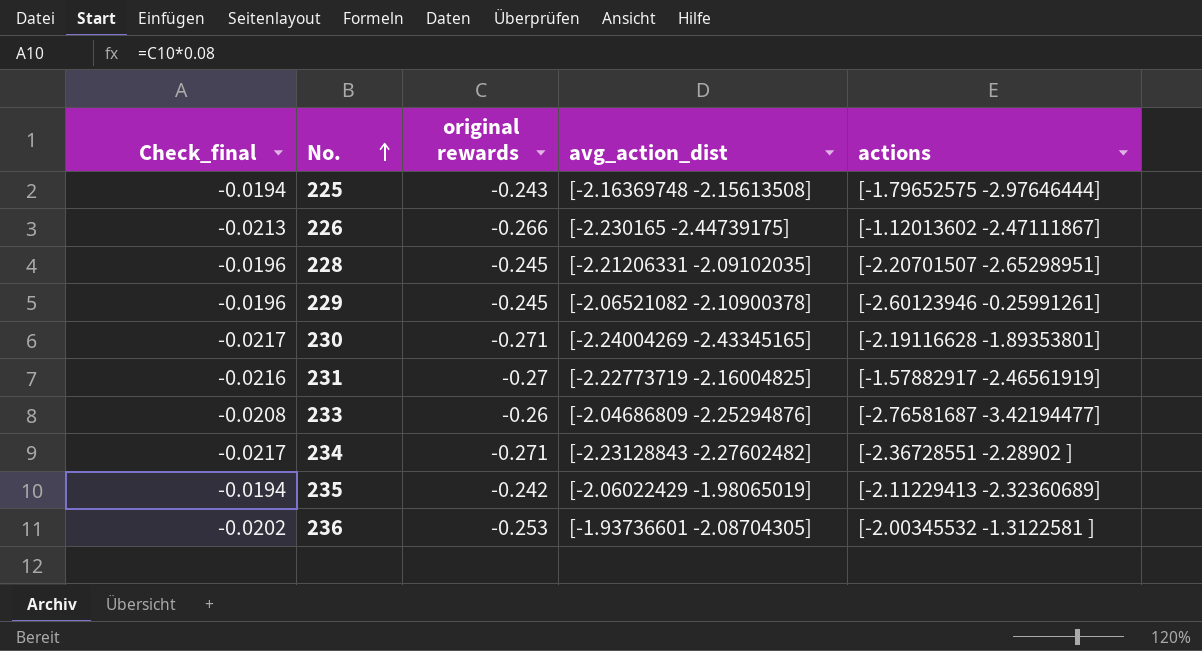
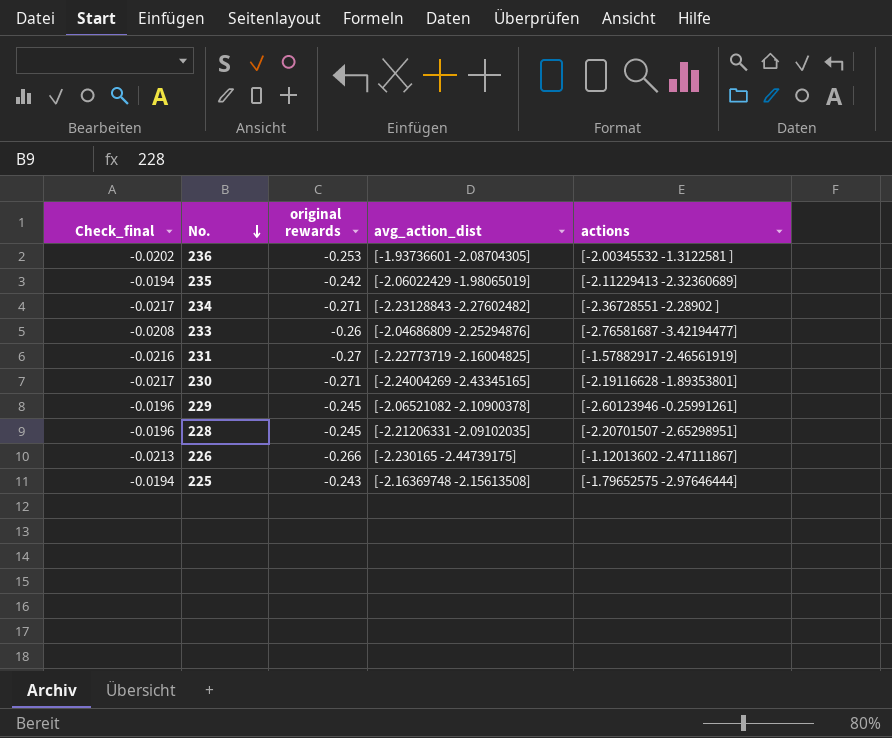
row order: No. ascending -> No. descending

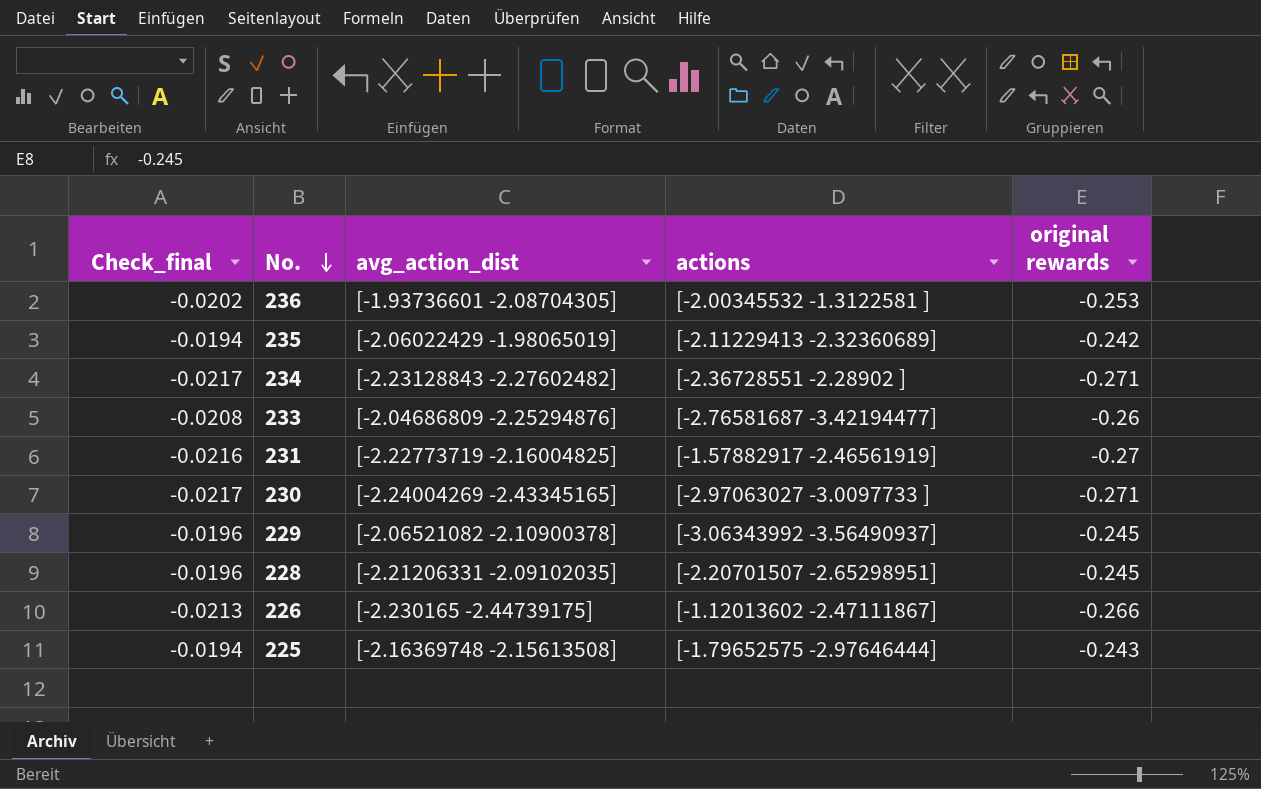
column original rewards | position: 3 -> 5
230 | actions: [-2.19116628 -1.89353801] -> [-2.97063027 -3.0097733 ]
229 | actions: [-2.60123946 -0.25991261] -> [-3.06343992 -3.56490937]

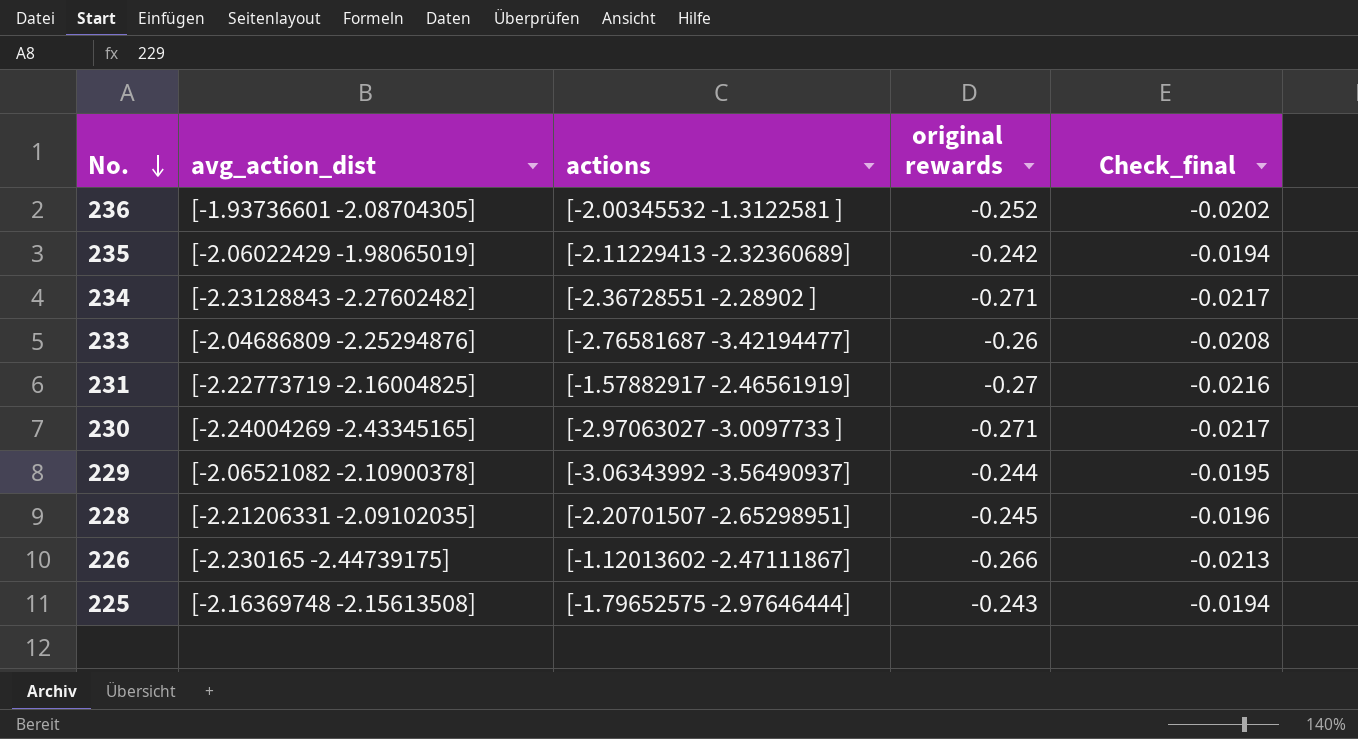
column Check_final | position: 1 -> 5
236 | original rewards: -0.253 -> -0.252
229 | original rewards: -0.245 -> -0.244
229 | Check_final: -0.0196 -> -0.0195

